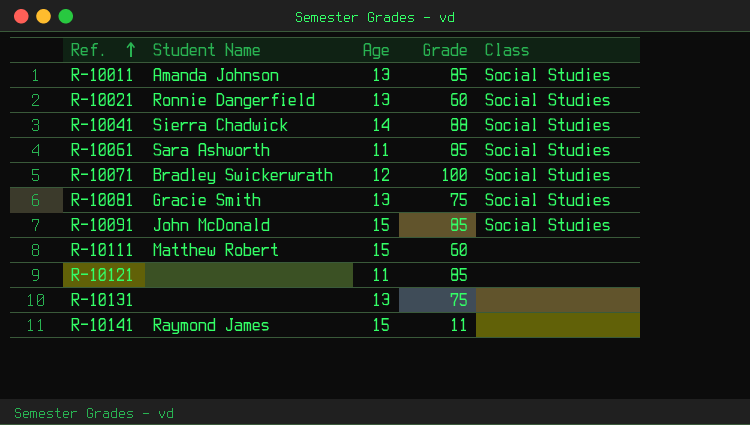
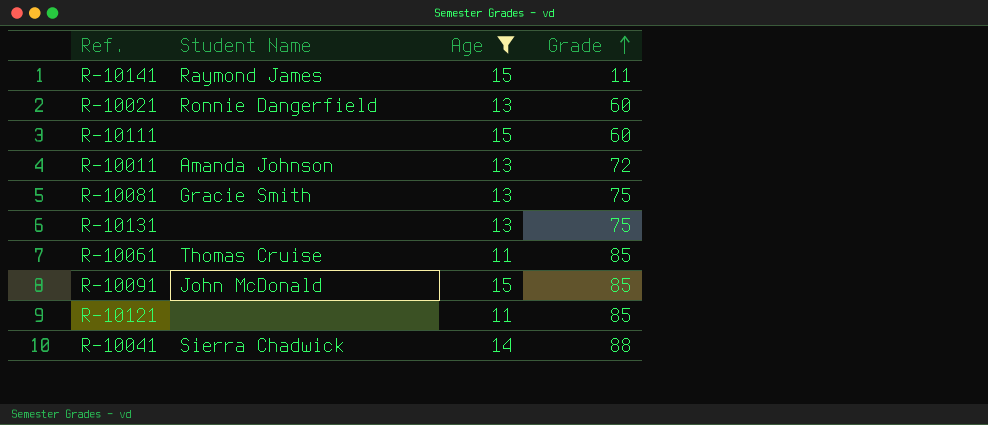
filter: none -> Age != 12
row order: Ref. ascending -> Grade ascending
column Class | position: 5 -> none
R-10111 | Student Name: Matthew Robert -> none
R-10011 | Grade: 85 -> 72
R-10061 | Student Name: Sara Ashworth -> Thomas Cruise

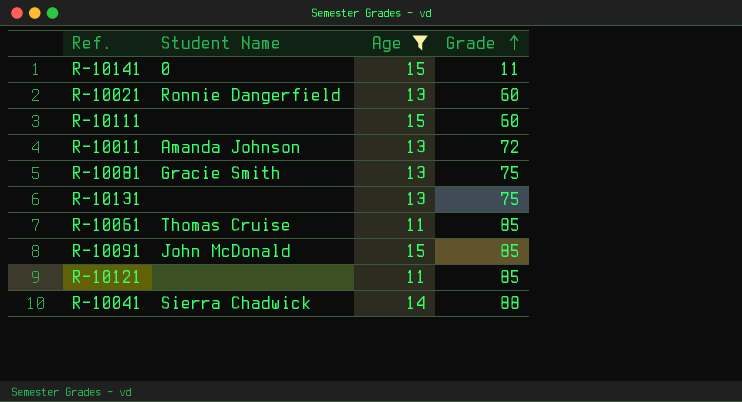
R-10141 | Student Name: Raymond James -> 0

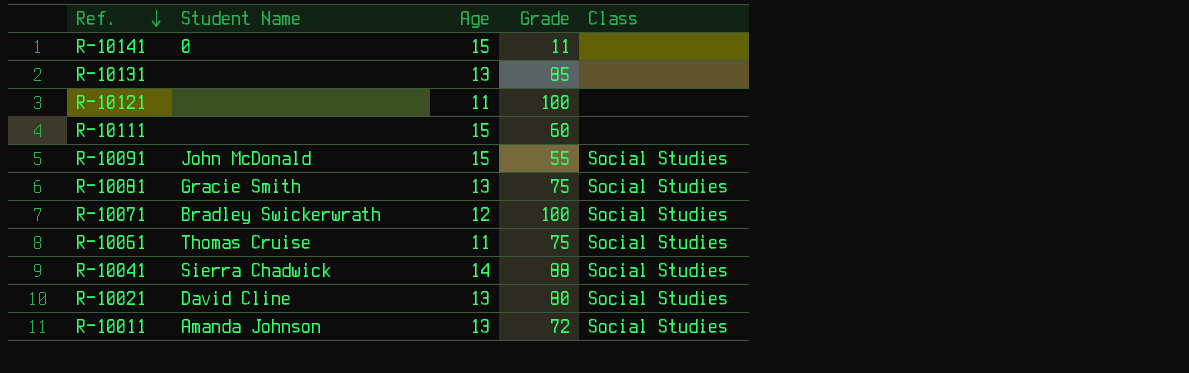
filter: Age != 12 -> none
row order: Grade ascending -> Ref. descending
column Class | position: none -> 5
R-10131 | Grade: 75 -> 85
R-10121 | Grade: 85 -> 100
R-10091 | Grade: 85 -> 55
R-10061 | Grade: 85 -> 75
R-10021 | Student Name: Ronnie Dangerfield -> David Cline
R-10021 | Grade: 60 -> 80

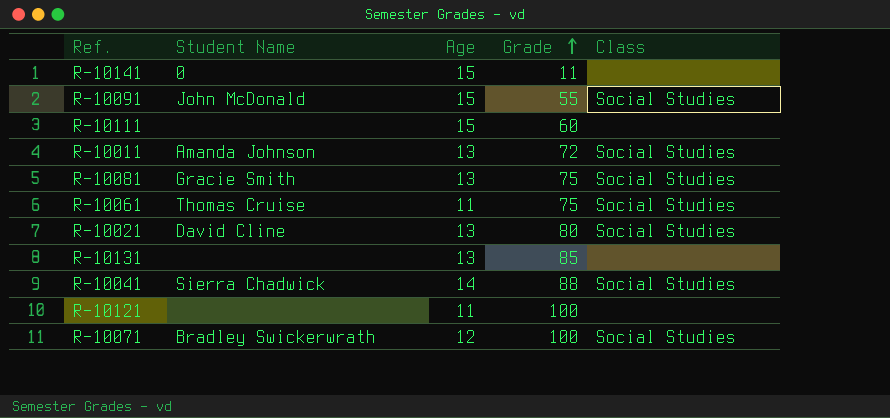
row order: Ref. descending -> Grade ascending

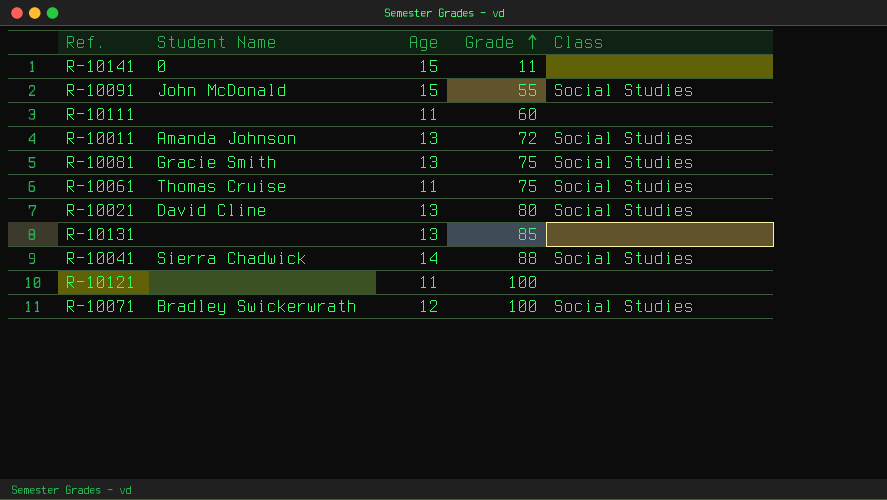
R-10111 | Age: 15 -> 11

